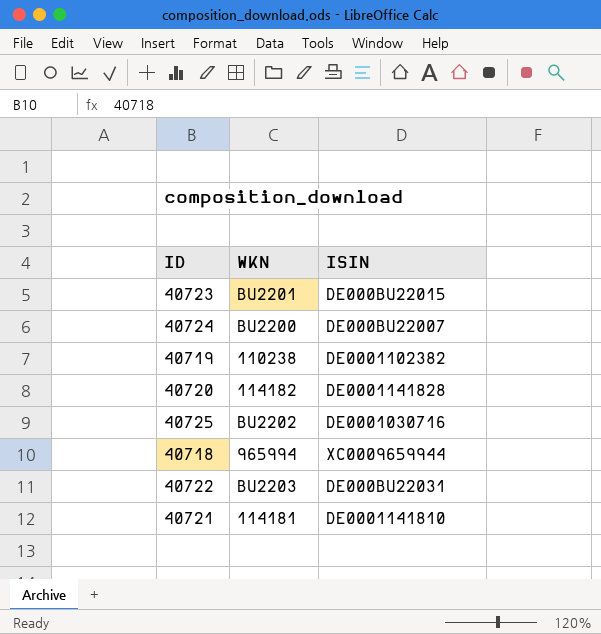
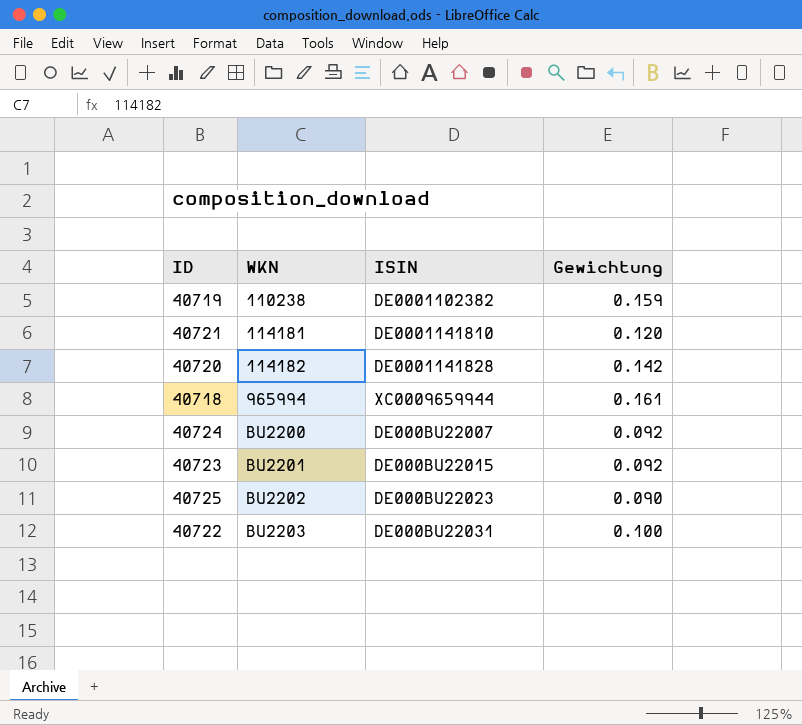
row order: none -> WKN ascending
column Gewichtung | position: none -> 4
40725 | ISIN: DE0001030716 -> DE000BU22023

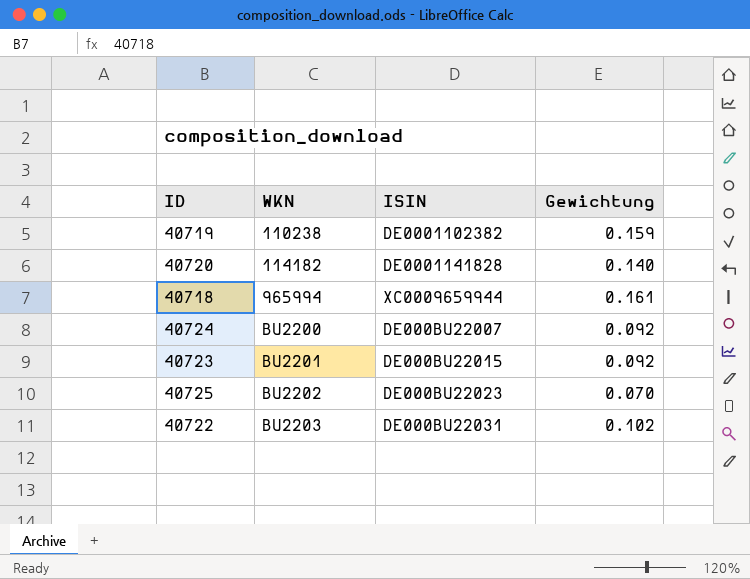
row 40721: 114181 | DE0001141810 | 0.120 -> none
40720 | Gewichtung: 0.142 -> 0.140
40725 | Gewichtung: 0.090 -> 0.070
40722 | Gewichtung: 0.100 -> 0.102

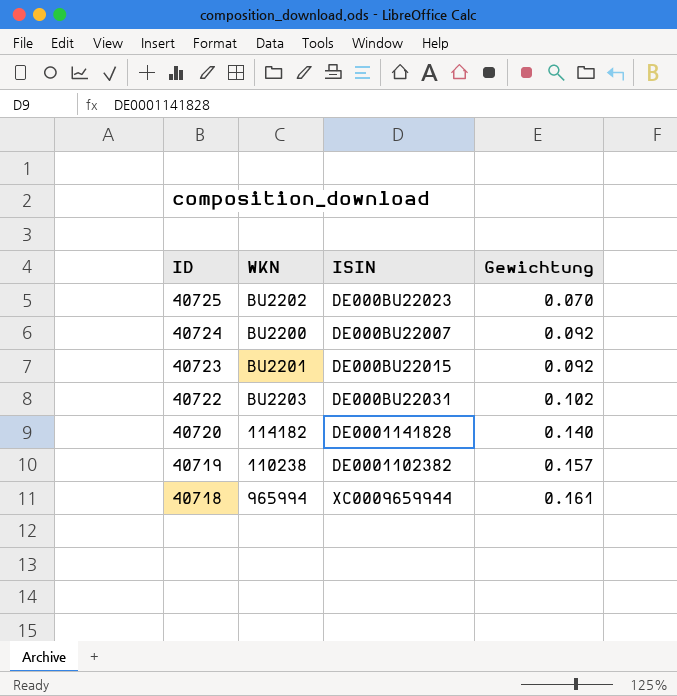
row order: WKN ascending -> ID descending
40719 | Gewichtung: 0.159 -> 0.157

